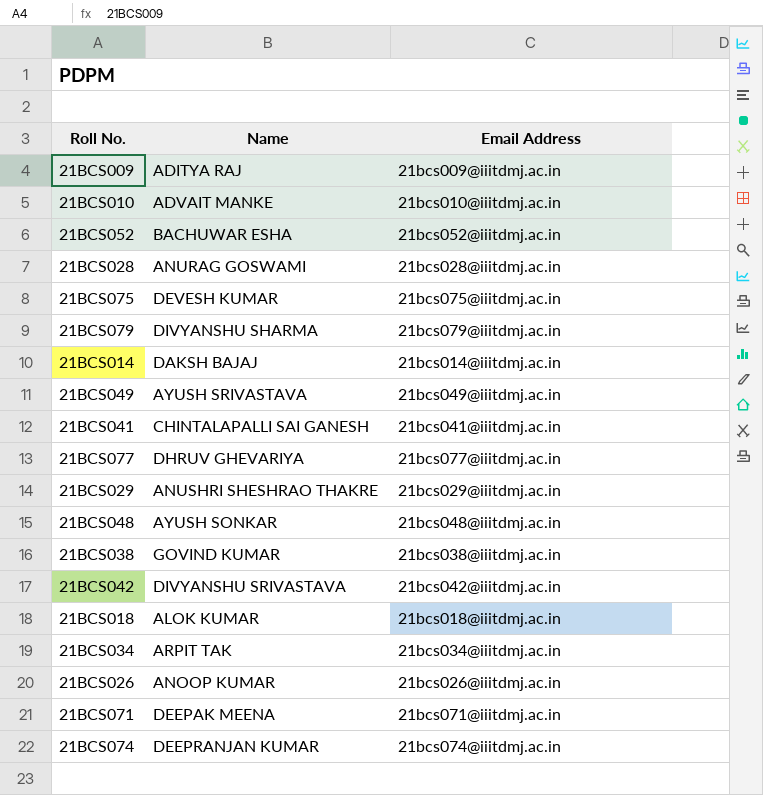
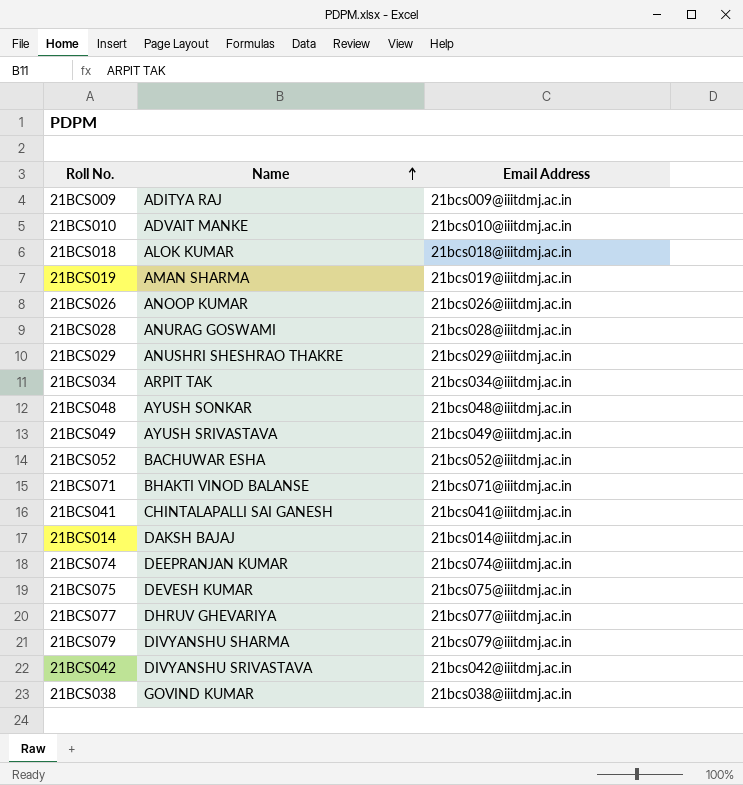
row order: none -> Name ascending
row 21BCS019: none -> AMAN SHARMA | 21bcs019@iiitdmj.ac.in
21BCS071 | Name: DEEPAK MEENA -> BHAKTI VINOD BALANSE

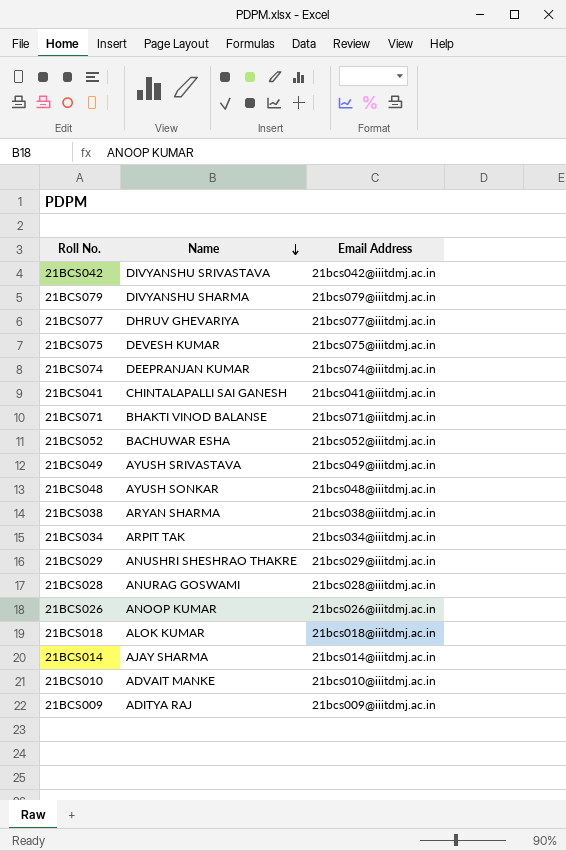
row order: Name ascending -> Name descending
row 21BCS019: AMAN SHARMA | 21bcs019@iiitdmj.ac.in -> none
21BCS038 | Name: GOVIND KUMAR -> ARYAN SHARMA
21BCS014 | Name: DAKSH BAJAJ -> AJAY SHARMA

